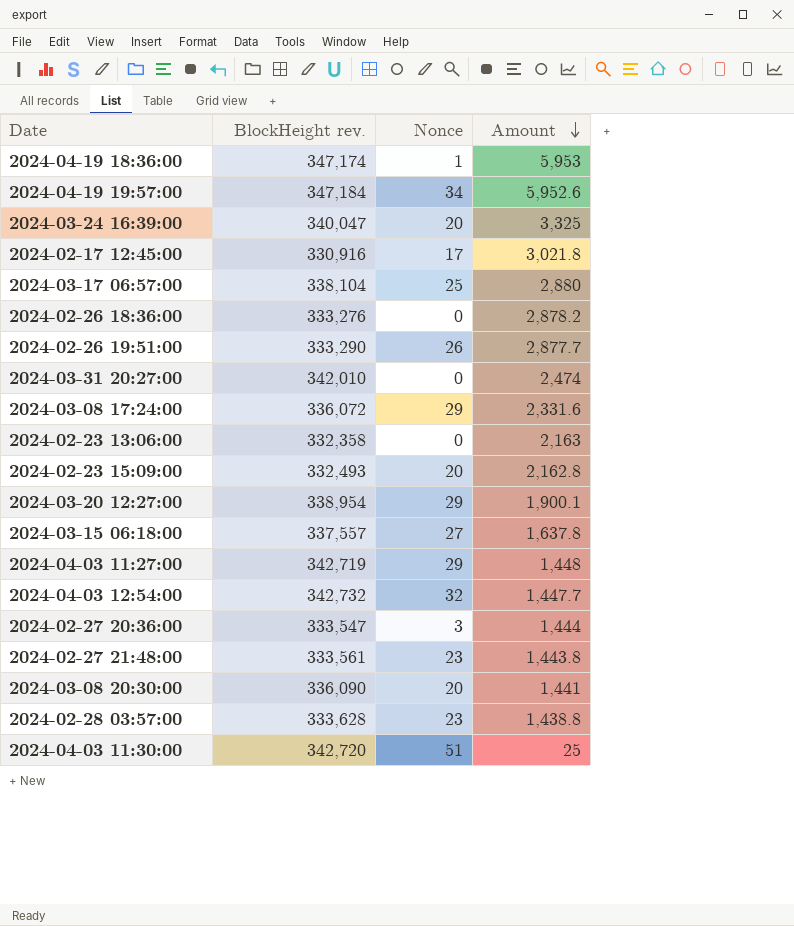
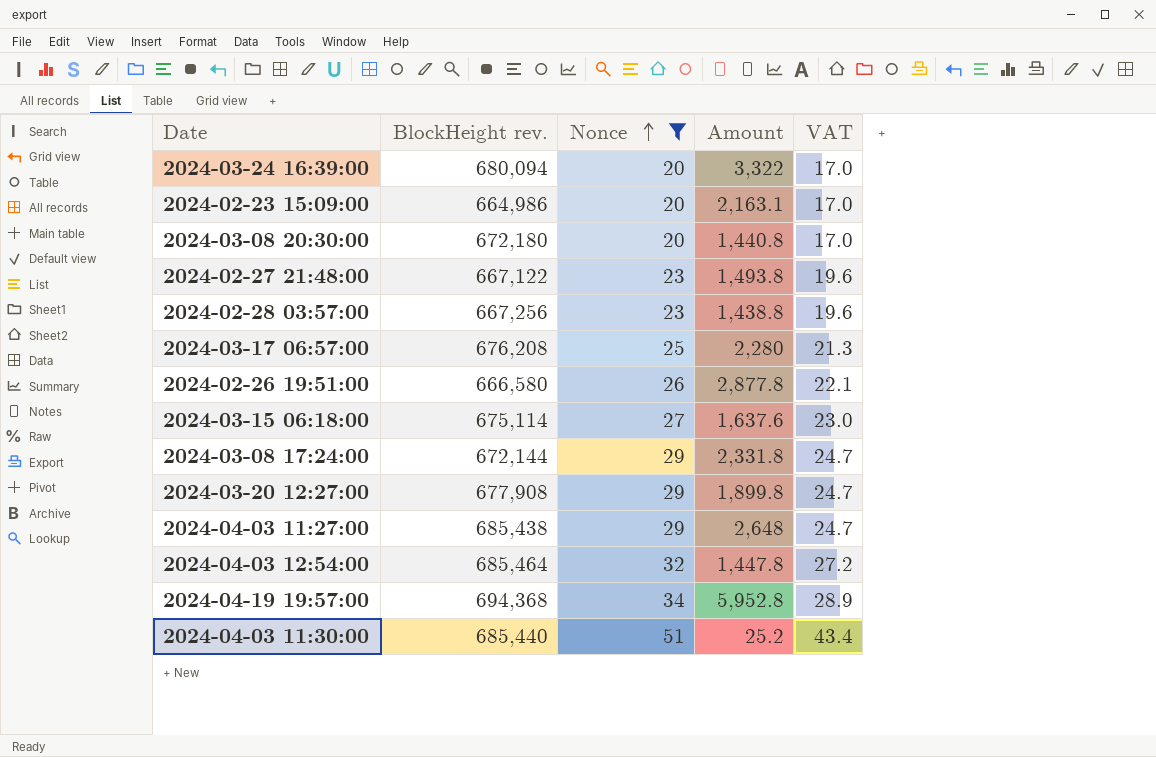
filter: none -> Nonce >= 20
row order: Amount descending -> Nonce ascending
column VAT | formula: none -> [Nonce] * 0.85
2024-03-24 16:39:00 | BlockHeight rev.: 340,047 -> 680,094
2024-03-24 16:39:00 | Amount: 3,325 -> 3,322
2024-02-23 15:09:00 | BlockHeight rev.: 332,493 -> 664,986
2024-02-23 15:09:00 | Amount: 2,162.8 -> 2,163.1
2024-03-08 20:30:00 | BlockHeight rev.: 336,090 -> 672,180
2024-03-08 20:30:00 | Amount: 1,441 -> 1,440.8
2024-02-27 21:48:00 | BlockHeight rev.: 333,561 -> 667,122
2024-02-27 21:48:00 | Amount: 1,443.8 -> 1,493.8
2024-02-28 03:57:00 | BlockHeight rev.: 333,628 -> 667,256
2024-03-17 06:57:00 | BlockHeight rev.: 338,104 -> 676,208
2024-03-17 06:57:00 | Amount: 2,880 -> 2,280
2024-02-26 19:51:00 | BlockHeight rev.: 333,290 -> 666,580
2024-02-26 19:51:00 | Amount: 2,877.7 -> 2,877.8
2024-03-15 06:18:00 | BlockHeight rev.: 337,557 -> 675,114
2024-03-15 06:18:00 | Amount: 1,637.8 -> 1,637.6
2024-03-08 17:24:00 | BlockHeight rev.: 336,072 -> 672,144
2024-03-08 17:24:00 | Amount: 2,331.6 -> 2,331.8
2024-03-20 12:27:00 | BlockHeight rev.: 338,954 -> 677,908
2024-03-20 12:27:00 | Amount: 1,900.1 -> 1,899.8
2024-04-03 11:27:00 | BlockHeight rev.: 342,719 -> 685,438
2024-04-03 11:27:00 | Amount: 1,448 -> 2,648
2024-04-03 12:54:00 | BlockHeight rev.: 342,732 -> 685,464
2024-04-03 12:54:00 | Amount: 1,447.7 -> 1,447.8
2024-04-19 19:57:00 | BlockHeight rev.: 347,184 -> 694,368
2024-04-19 19:57:00 | Amount: 5,952.6 -> 5,952.8
2024-04-03 11:30:00 | BlockHeight rev.: 342,720 -> 685,440
2024-04-03 11:30:00 | Amount: 25 -> 25.2

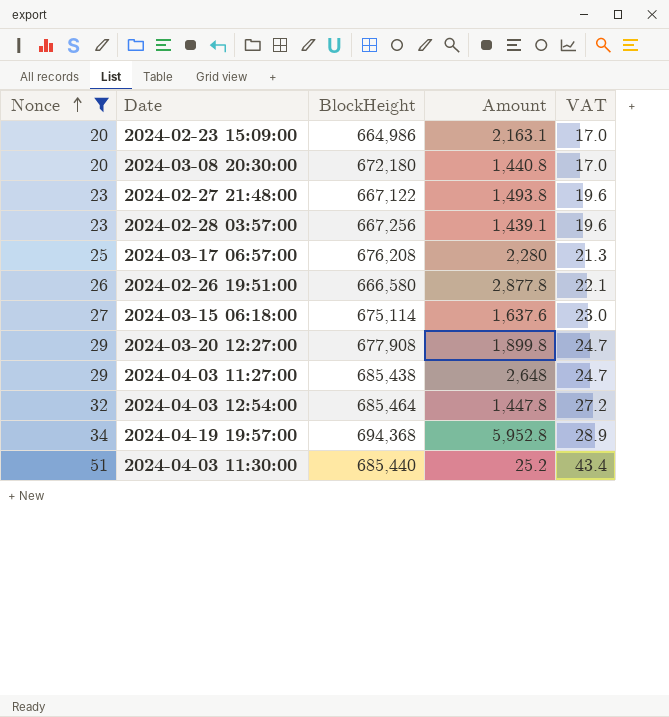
column Nonce | position: 3 -> 1
column name: BlockHeight rev. -> BlockHeight
row 2024-03-24 16:39:00: 680,094 | 20 | 3,322 | 17.0 -> none
row 2024-03-08 17:24:00: 672,144 | 29 | 2,331.8 | 24.7 -> none
2024-02-28 03:57:00 | Amount: 1,438.8 -> 1,439.1

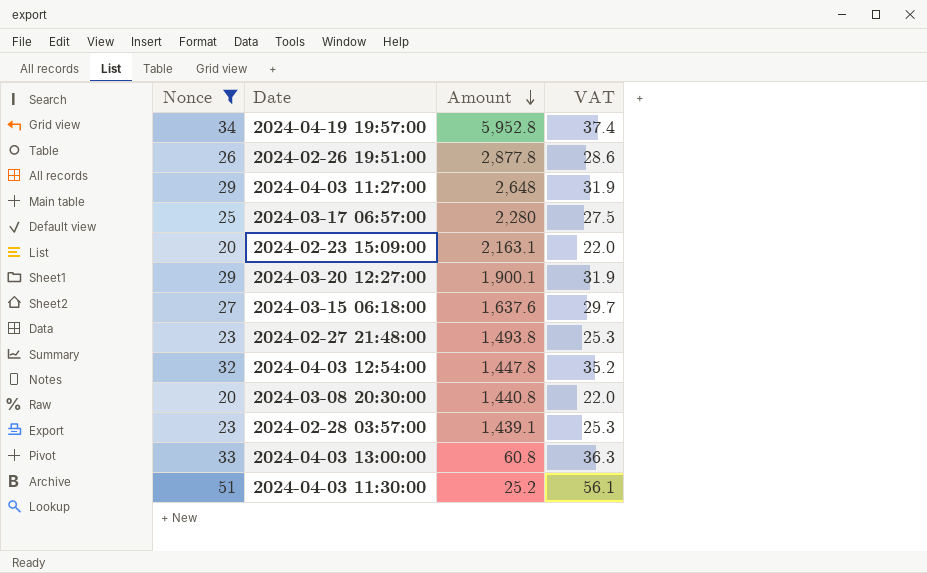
row order: Nonce ascending -> Amount descending
column BlockHeight | position: 3 -> none
column VAT | formula: [Nonce] * 0.85 -> [Nonce] * 1.1
2024-03-20 12:27:00 | Amount: 1,899.8 -> 1,900.1
row 2024-04-03 13:00:00: none -> 33 | 60.8 | 36.3

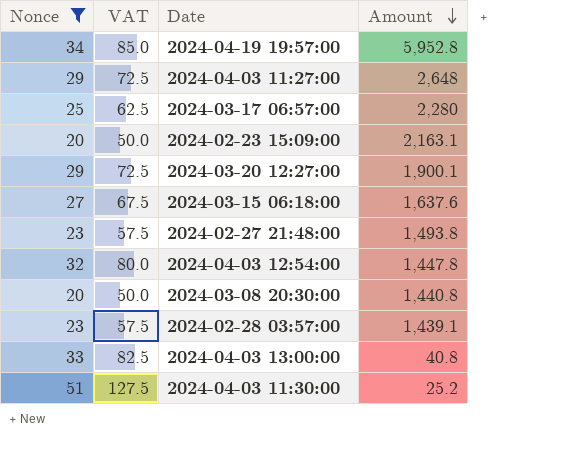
column VAT | formula: [Nonce] * 1.1 -> [Nonce] * 2.5
column VAT | position: 4 -> 2
row 2024-02-26 19:51:00: 26 | 2,877.8 | 28.6 -> none
2024-04-03 13:00:00 | Amount: 60.8 -> 40.8

